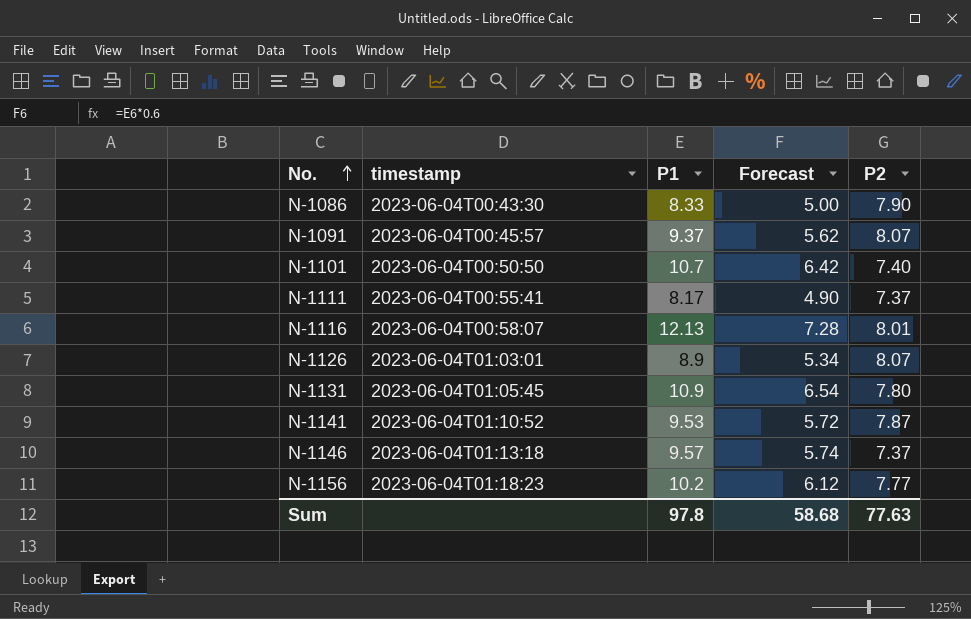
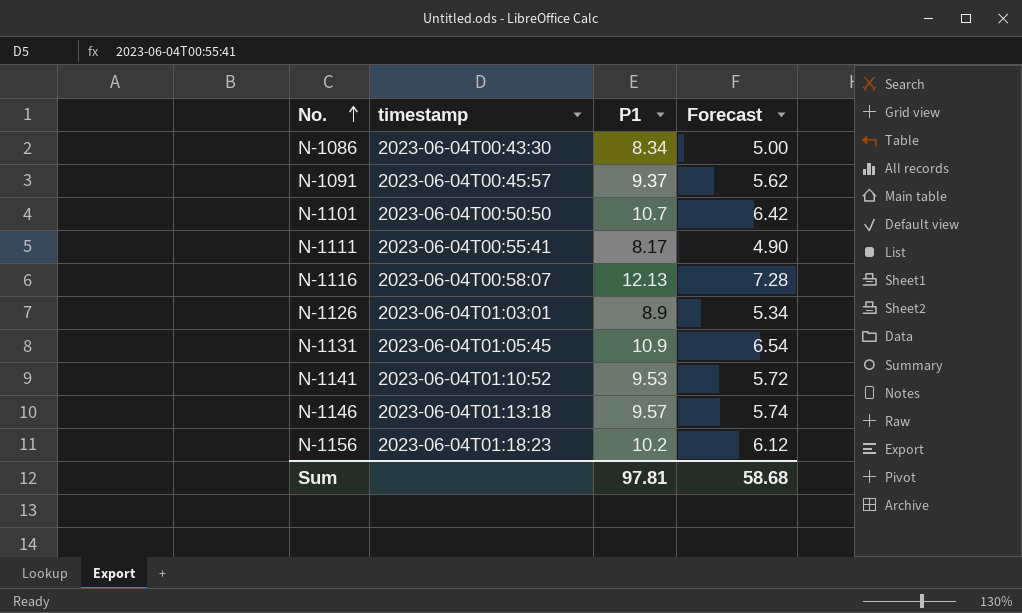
column P2 | position: 5 -> none
N-1086 | P1: 8.33 -> 8.34
Sum | P1: 97.8 -> 97.81

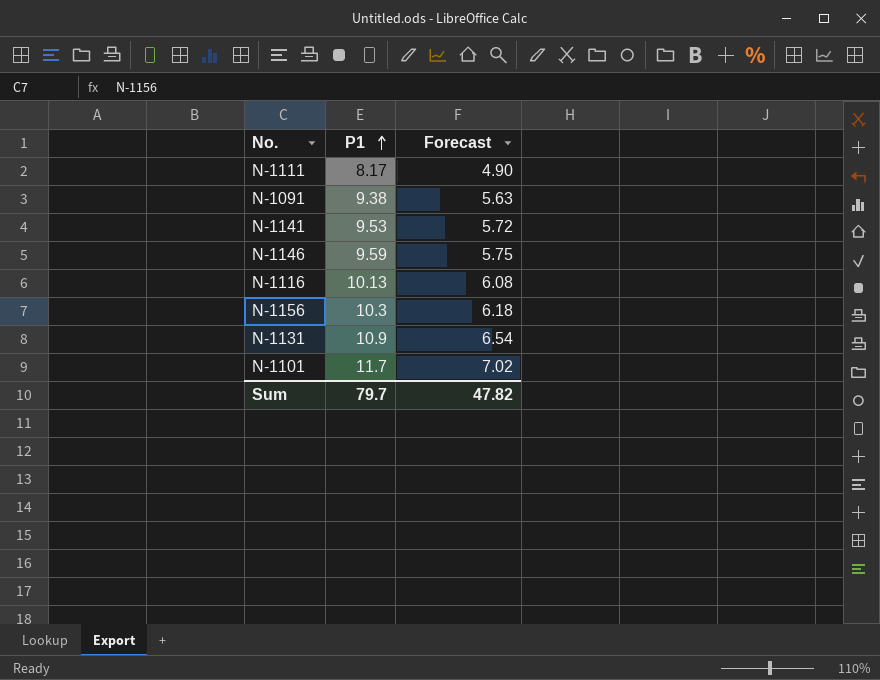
row order: No. ascending -> P1 ascending
column timestamp | position: 2 -> none
row N-1086: 2023-06-04T00:43:30 | 8.34 | 5.00 -> none
row N-1126: 2023-06-04T01:03:01 | 8.9 | 5.34 -> none
N-1091 | P1: 9.37 -> 9.38
N-1091 | Forecast: 5.62 -> 5.63
N-1146 | P1: 9.57 -> 9.59
N-1146 | Forecast: 5.74 -> 5.75
N-1116 | P1: 12.13 -> 10.13
N-1116 | Forecast: 7.28 -> 6.08
N-1156 | P1: 10.2 -> 10.3
N-1156 | Forecast: 6.12 -> 6.18
N-1101 | P1: 10.7 -> 11.7
N-1101 | Forecast: 6.42 -> 7.02
Sum | P1: 97.81 -> 79.7
Sum | Forecast: 58.68 -> 47.82

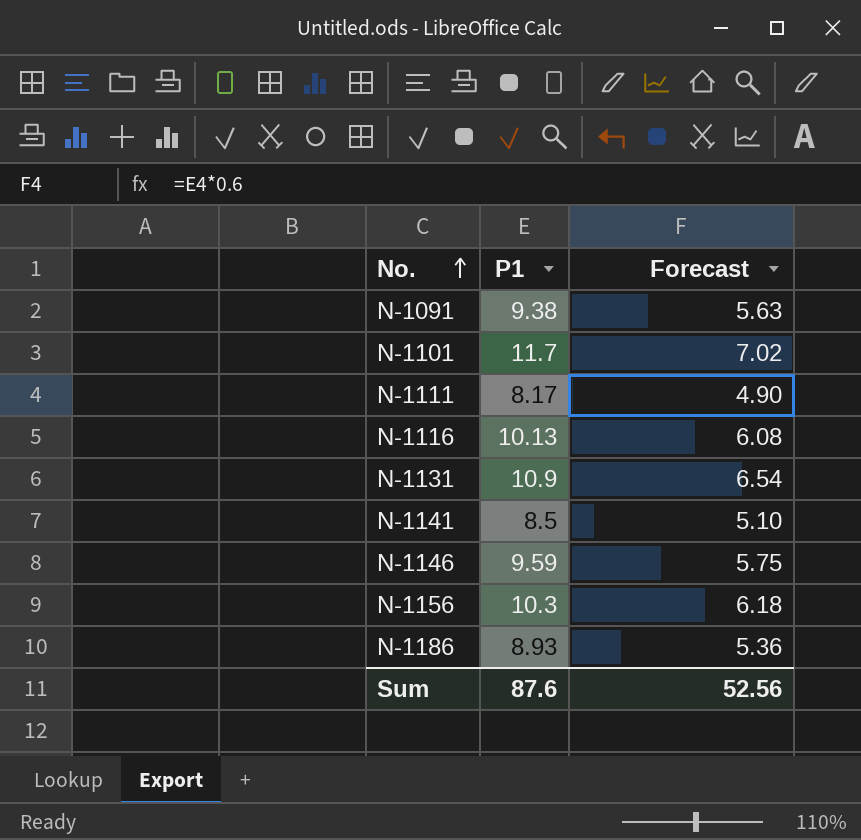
row order: P1 ascending -> No. ascending
N-1141 | P1: 9.53 -> 8.5
N-1141 | Forecast: 5.72 -> 5.10
row N-1186: none -> 8.93 | 5.36
Sum | P1: 79.7 -> 87.6
Sum | Forecast: 47.82 -> 52.56

